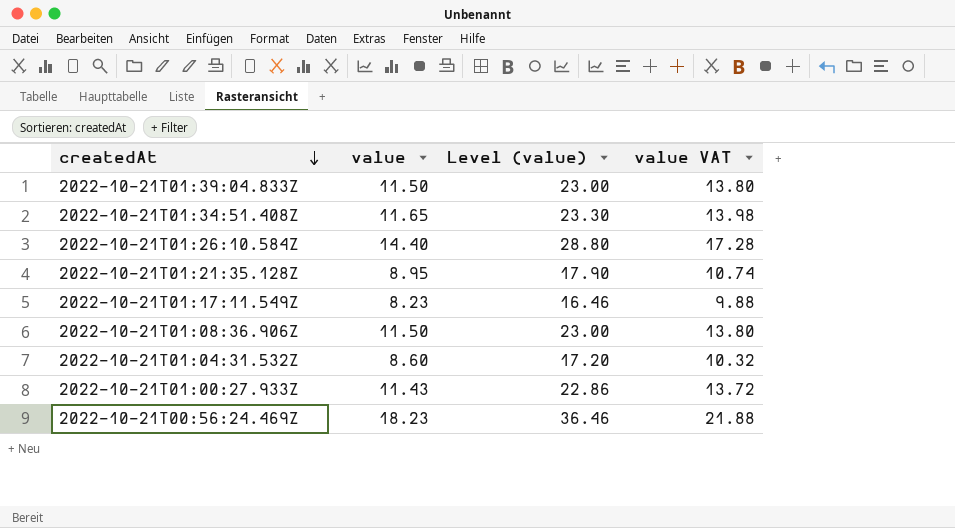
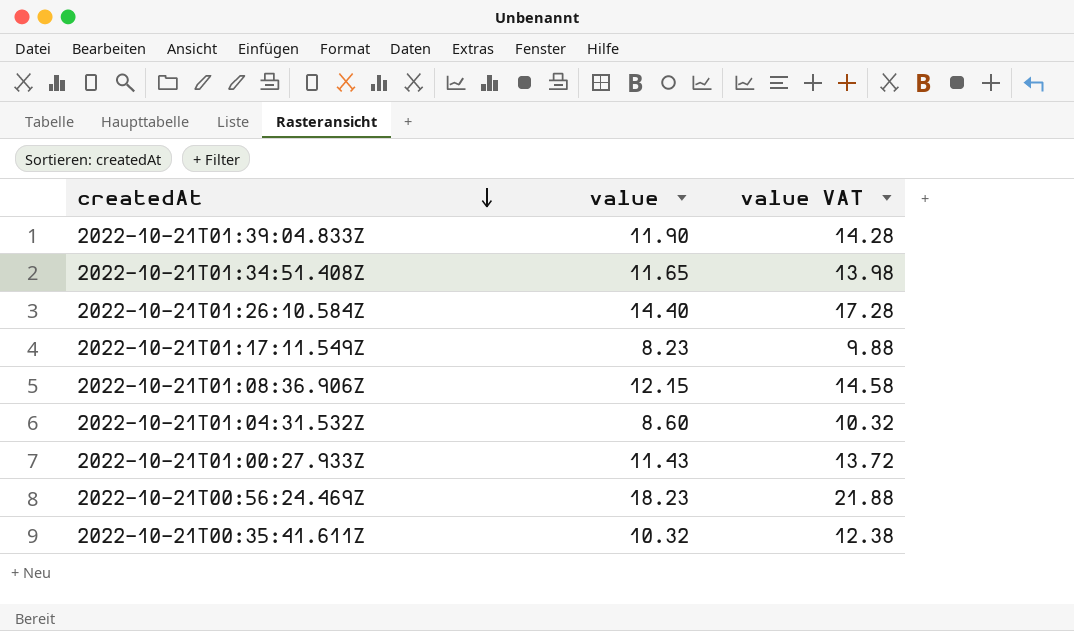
column Level (value) | formula: [value] * 2 -> none
row 2022-10-21T01:21:35.128Z: 8.95 | 17.90 | 10.74 -> none
2022-10-21T01:39:04.833Z | value: 11.50 -> 11.90
2022-10-21T01:39:04.833Z | value VAT: 13.80 -> 14.28
2022-10-21T01:08:36.906Z | value: 11.50 -> 12.15
2022-10-21T01:08:36.906Z | value VAT: 13.80 -> 14.58
row 2022-10-21T00:35:41.611Z: none -> 10.32 | 12.38

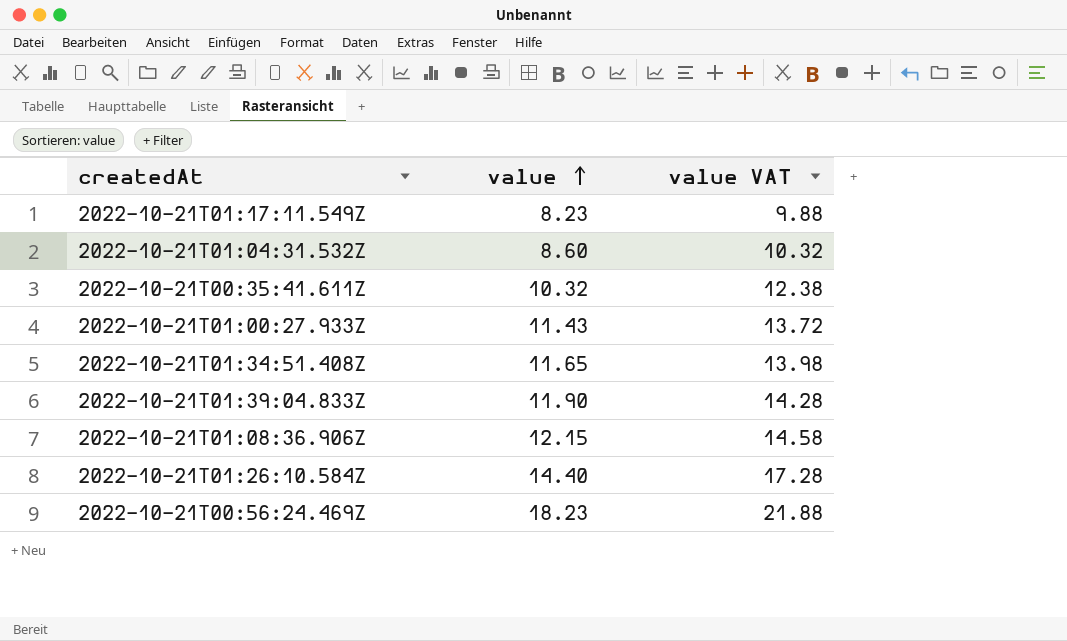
row order: createdAt descending -> value ascending

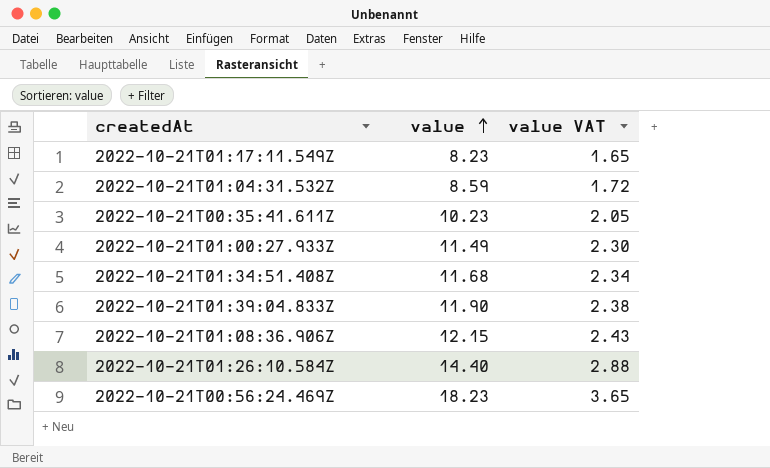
column value VAT | formula: [value] * 1.2 -> [value] * 0.2
2022-10-21T01:04:31.532Z | value: 8.60 -> 8.59
2022-10-21T00:35:41.611Z | value: 10.32 -> 10.23
2022-10-21T01:00:27.933Z | value: 11.43 -> 11.49
2022-10-21T01:34:51.408Z | value: 11.65 -> 11.68

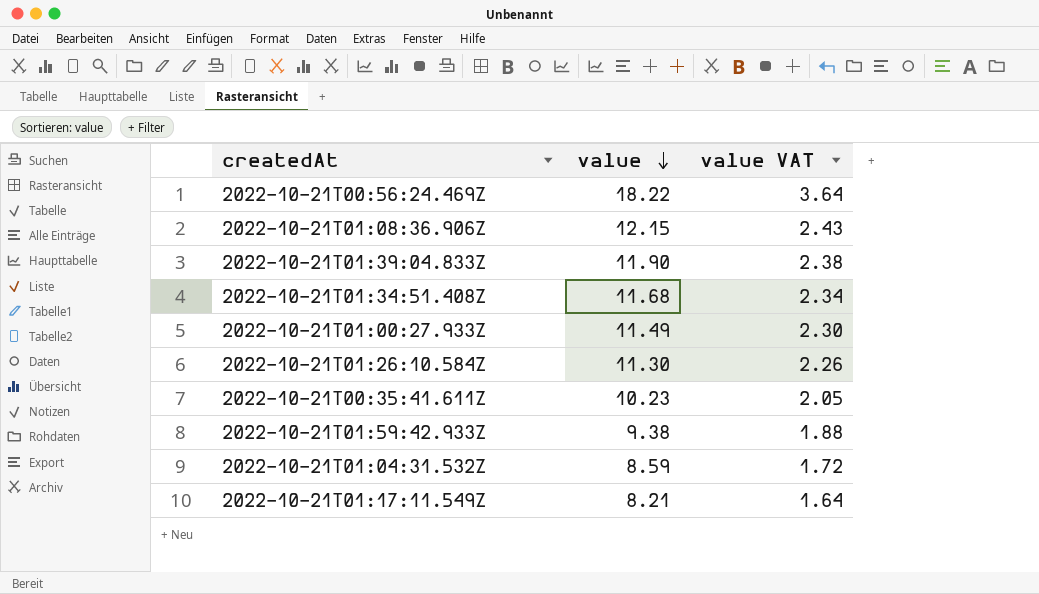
row order: value ascending -> value descending
2022-10-21T00:56:24.469Z | value: 18.23 -> 18.22
2022-10-21T00:56:24.469Z | value VAT: 3.65 -> 3.64
2022-10-21T01:26:10.584Z | value: 14.40 -> 11.30
2022-10-21T01:26:10.584Z | value VAT: 2.88 -> 2.26
row 2022-10-21T01:59:42.933Z: none -> 9.38 | 1.88
2022-10-21T01:17:11.549Z | value: 8.23 -> 8.21
2022-10-21T01:17:11.549Z | value VAT: 1.65 -> 1.64

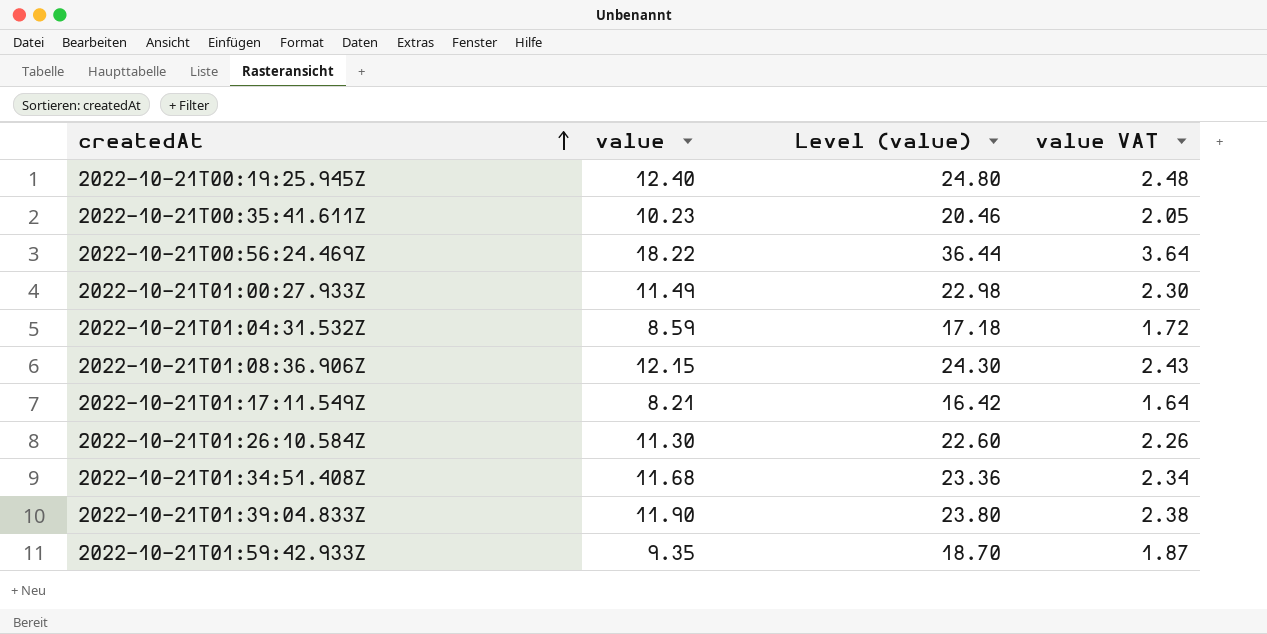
row order: value descending -> createdAt ascending
column Level (value) | formula: none -> [value] * 2
row 2022-10-21T00:19:25.945Z: none -> 12.40 | 24.80 | 2.48
2022-10-21T01:59:42.933Z | value: 9.38 -> 9.35
2022-10-21T01:59:42.933Z | value VAT: 1.88 -> 1.87

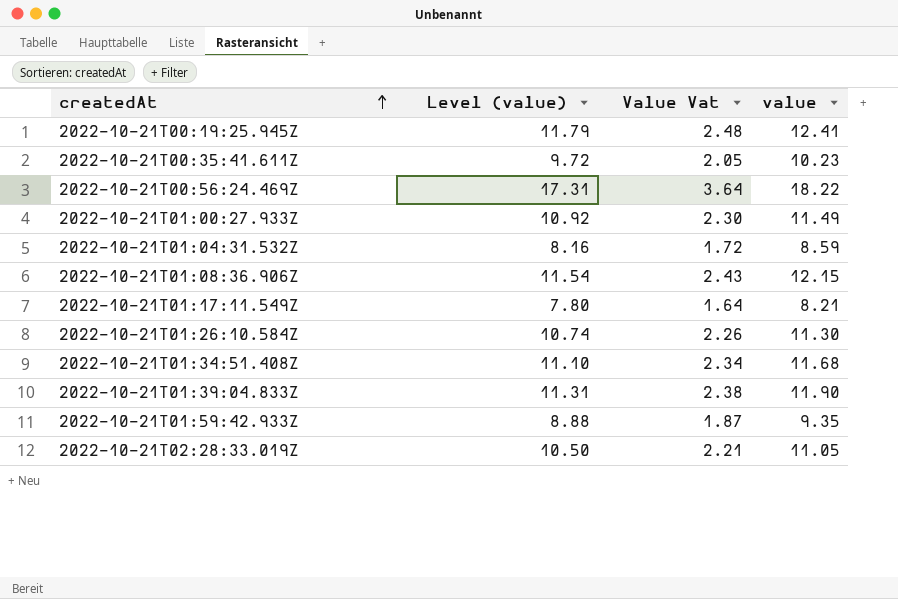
column Level (value) | formula: [value] * 2 -> [value] * 0.95
column name: value VAT -> Value Vat
column value | position: 2 -> 4
2022-10-21T00:19:25.945Z | value: 12.40 -> 12.41
row 2022-10-21T02:28:33.019Z: none -> 10.50 | 2.21 | 11.05

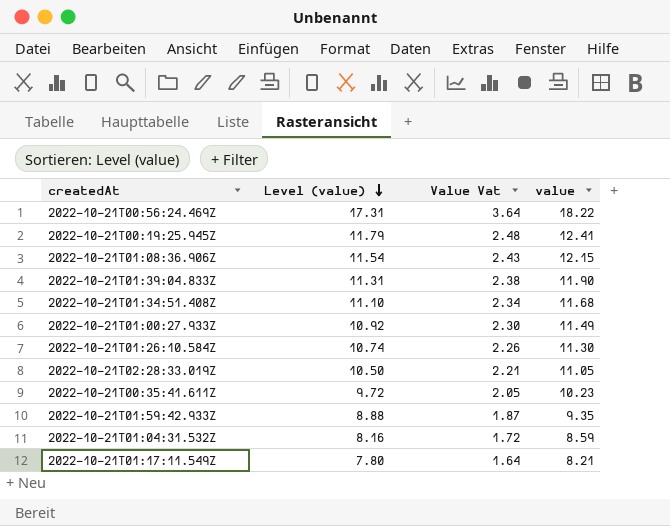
row order: createdAt ascending -> Level (value) descending

